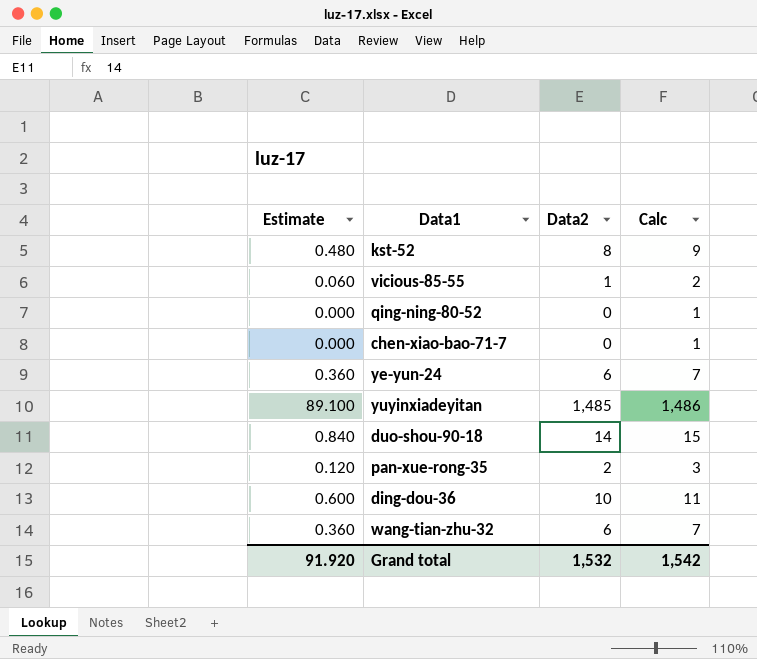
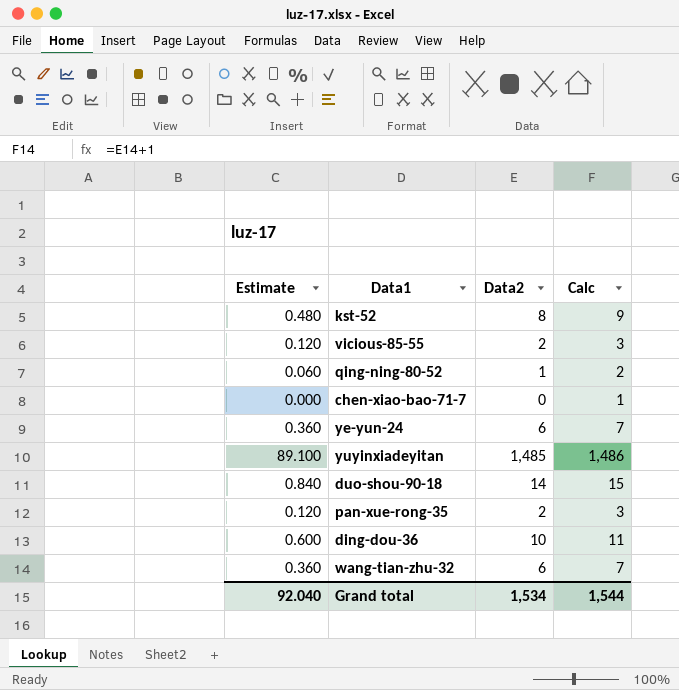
vicious-85-55 | Estimate: 0.060 -> 0.120
vicious-85-55 | Data2: 1 -> 2
vicious-85-55 | Calc: 2 -> 3
qing-ning-80-52 | Estimate: 0.000 -> 0.060
qing-ning-80-52 | Data2: 0 -> 1
qing-ning-80-52 | Calc: 1 -> 2
Grand total | Estimate: 91.920 -> 92.040
Grand total | Data2: 1,532 -> 1,534
Grand total | Calc: 1,542 -> 1,544

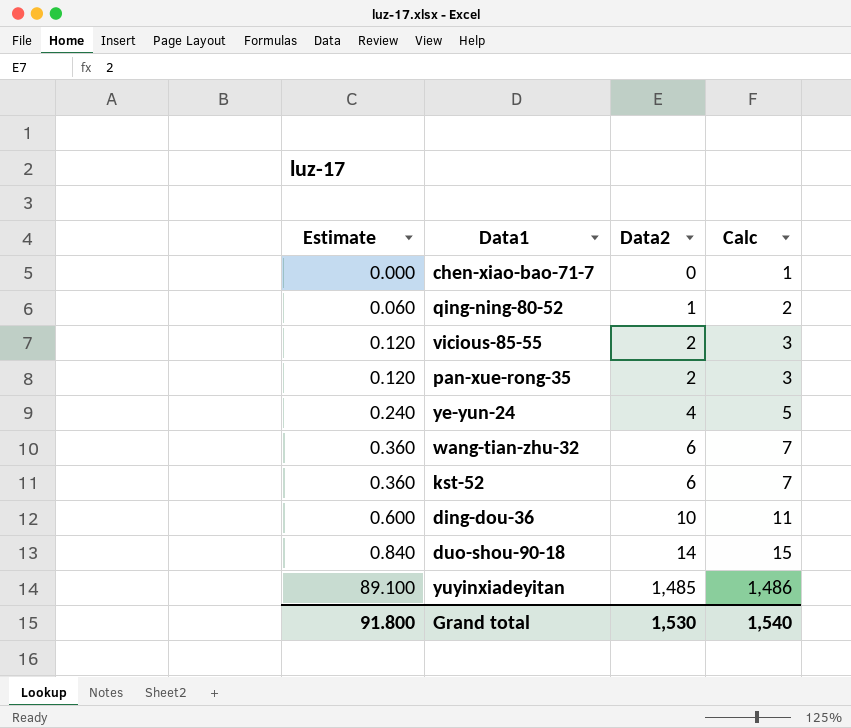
row order: none -> Estimate ascending
ye-yun-24 | Estimate: 0.360 -> 0.240
ye-yun-24 | Data2: 6 -> 4
ye-yun-24 | Calc: 7 -> 5
kst-52 | Estimate: 0.480 -> 0.360
kst-52 | Data2: 8 -> 6
kst-52 | Calc: 9 -> 7
Grand total | Estimate: 92.040 -> 91.800
Grand total | Data2: 1,534 -> 1,530
Grand total | Calc: 1,544 -> 1,540

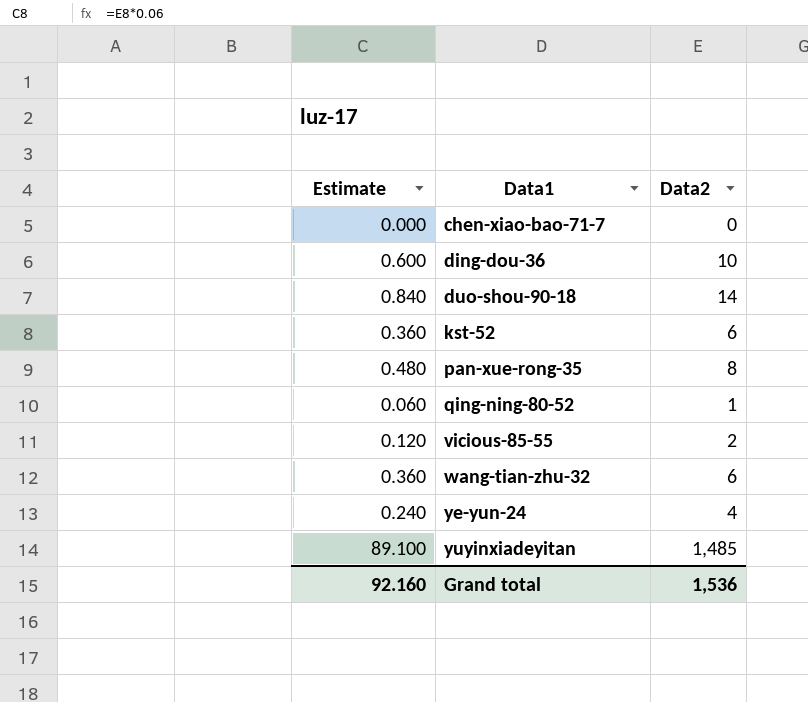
row order: Estimate ascending -> Data1 ascending
column Calc | formula: [Data2] + 1 -> none
pan-xue-rong-35 | Estimate: 0.120 -> 0.480
pan-xue-rong-35 | Data2: 2 -> 8
Grand total | Estimate: 91.800 -> 92.160
Grand total | Data2: 1,530 -> 1,536

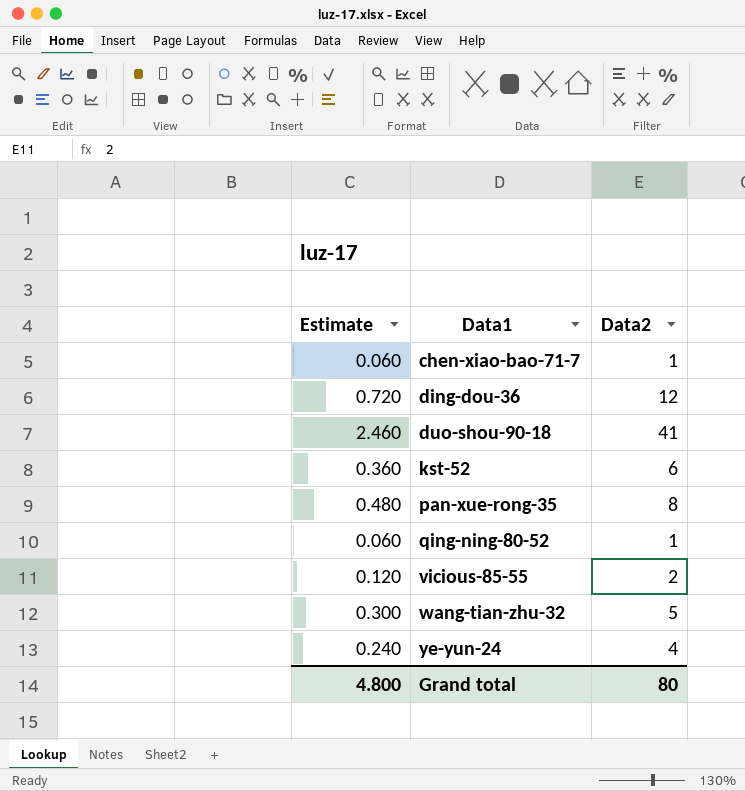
row yuyinxiadeyitan: 89.100 | 1,485 -> none
chen-xiao-bao-71-7 | Estimate: 0.000 -> 0.060
chen-xiao-bao-71-7 | Data2: 0 -> 1
ding-dou-36 | Estimate: 0.600 -> 0.720
ding-dou-36 | Data2: 10 -> 12
duo-shou-90-18 | Estimate: 0.840 -> 2.460
duo-shou-90-18 | Data2: 14 -> 41
wang-tian-zhu-32 | Estimate: 0.360 -> 0.300
wang-tian-zhu-32 | Data2: 6 -> 5
Grand total | Estimate: 92.160 -> 4.800
Grand total | Data2: 1,536 -> 80

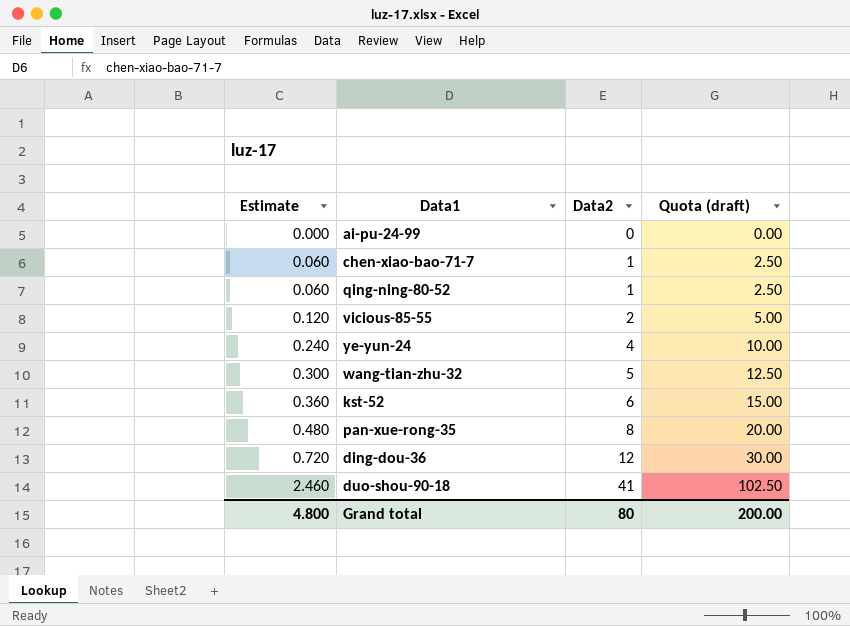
row order: Data1 ascending -> Estimate ascending
column Quota (draft) | formula: none -> [Data2] * 2.5
row ai-pu-24-99: none -> 0.000 | 0 | 0.00

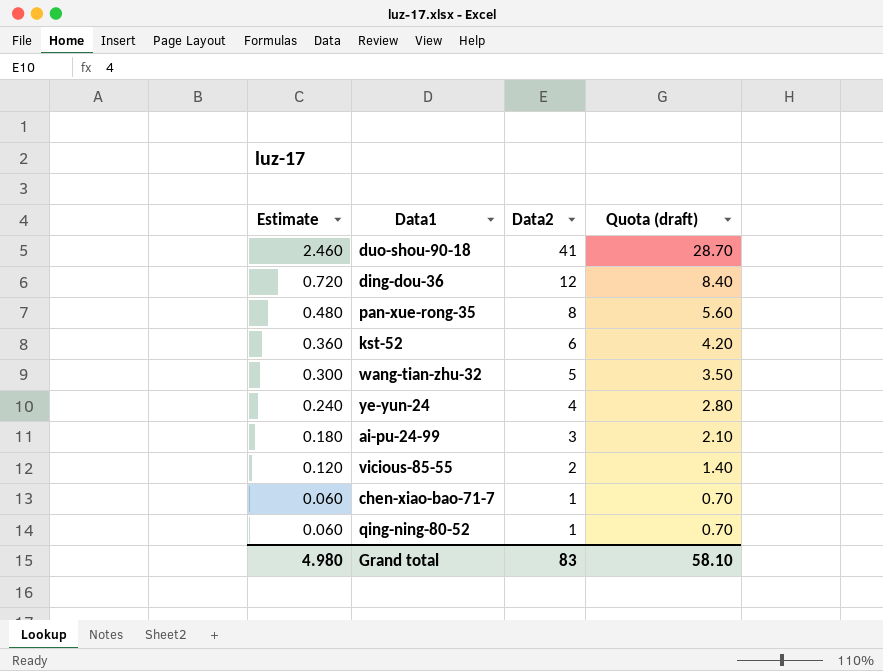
row order: Estimate ascending -> Estimate descending
column Quota (draft) | formula: [Data2] * 2.5 -> [Data2] * 0.7
ai-pu-24-99 | Estimate: 0.000 -> 0.180
ai-pu-24-99 | Data2: 0 -> 3
Grand total | Estimate: 4.800 -> 4.980
Grand total | Data2: 80 -> 83
Grand total | Quota (draft): 200.00 -> 58.10

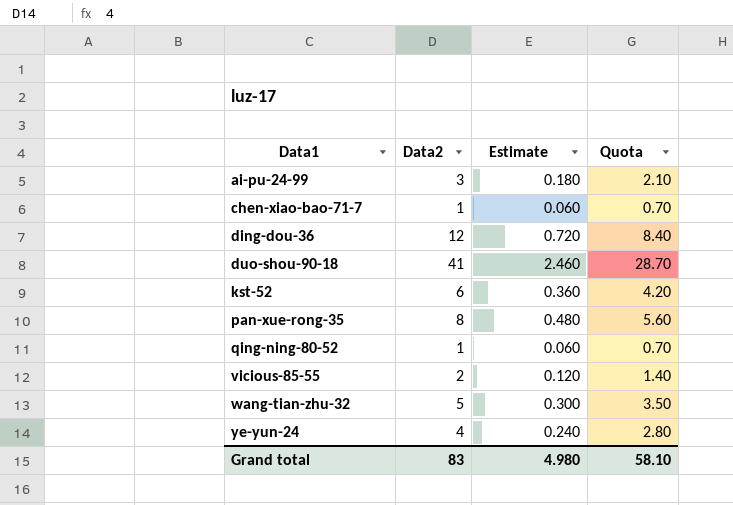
row order: Estimate descending -> Data1 ascending
column Estimate | position: 1 -> 3
column name: Quota (draft) -> Quota

